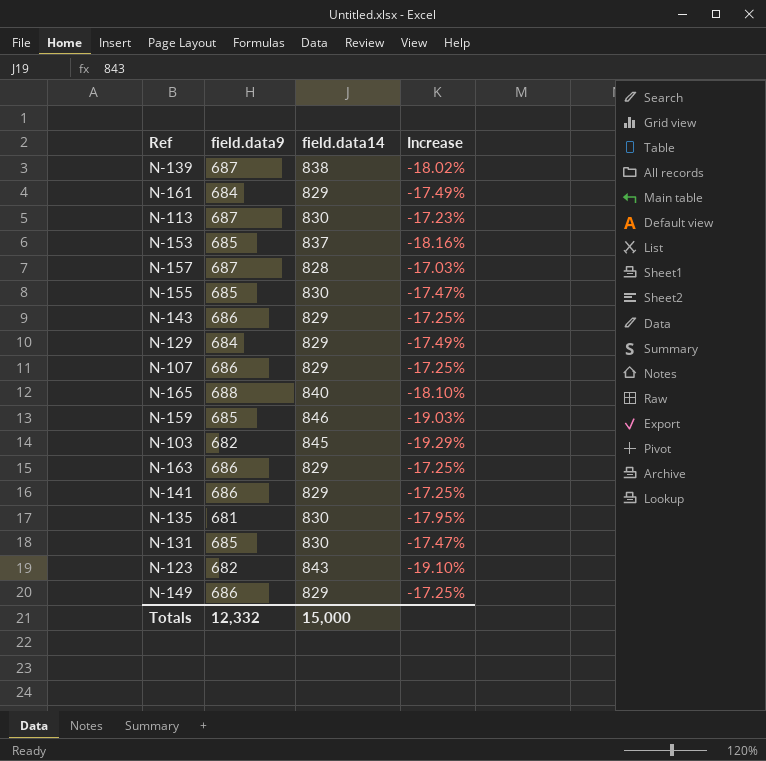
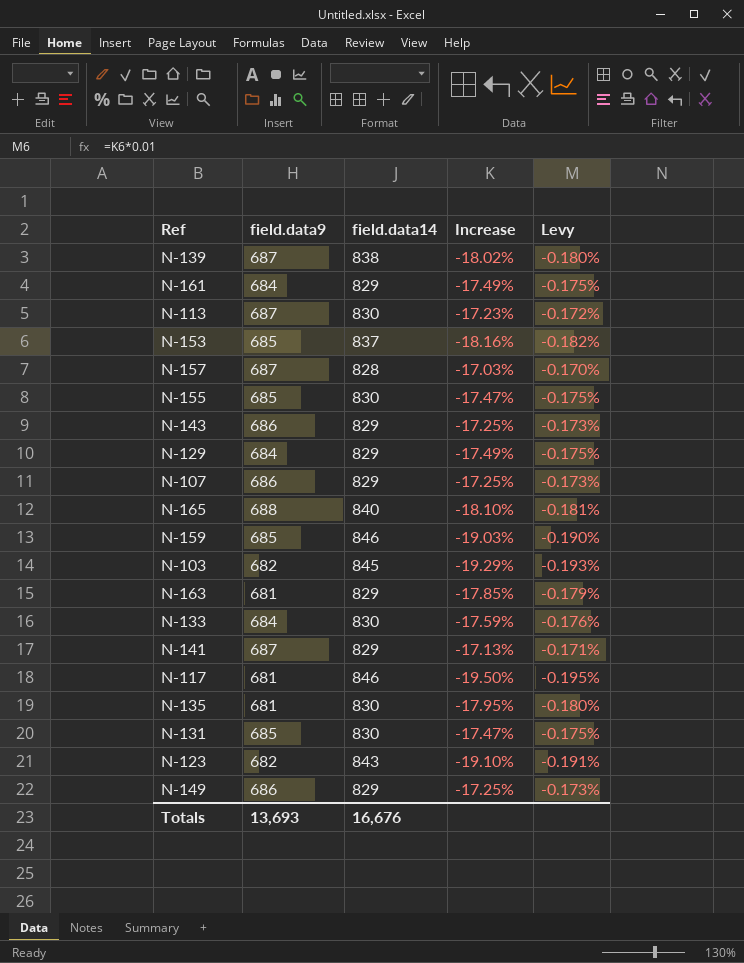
column Levy | formula: none -> [Increase] * 0.01
N-163 | field.data9: 686 -> 681
N-163 | Increase: -17.25% -> -17.85%
row N-133: none -> 684 | 830 | -17.59% | -0.176%
N-141 | field.data9: 686 -> 687
N-141 | Increase: -17.25% -> -17.13%
row N-117: none -> 681 | 846 | -19.50% | -0.195%
Totals | field.data9: 12,332 -> 13,693
Totals | field.data14: 15,000 -> 16,676

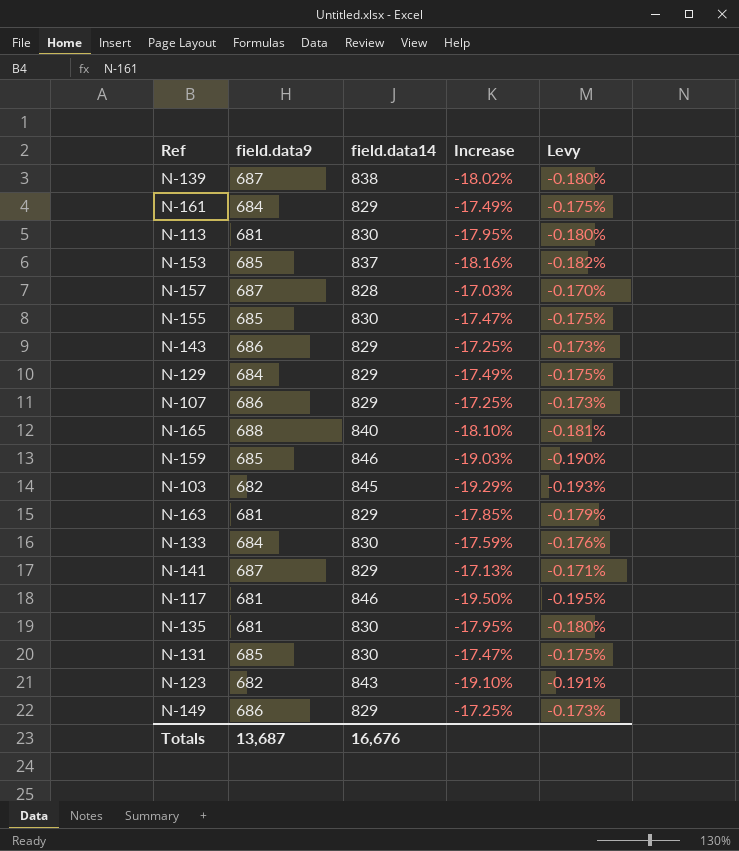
N-113 | field.data9: 687 -> 681
N-113 | Increase: -17.23% -> -17.95%
N-113 | Levy: -0.172% -> -0.180%
Totals | field.data9: 13,693 -> 13,687

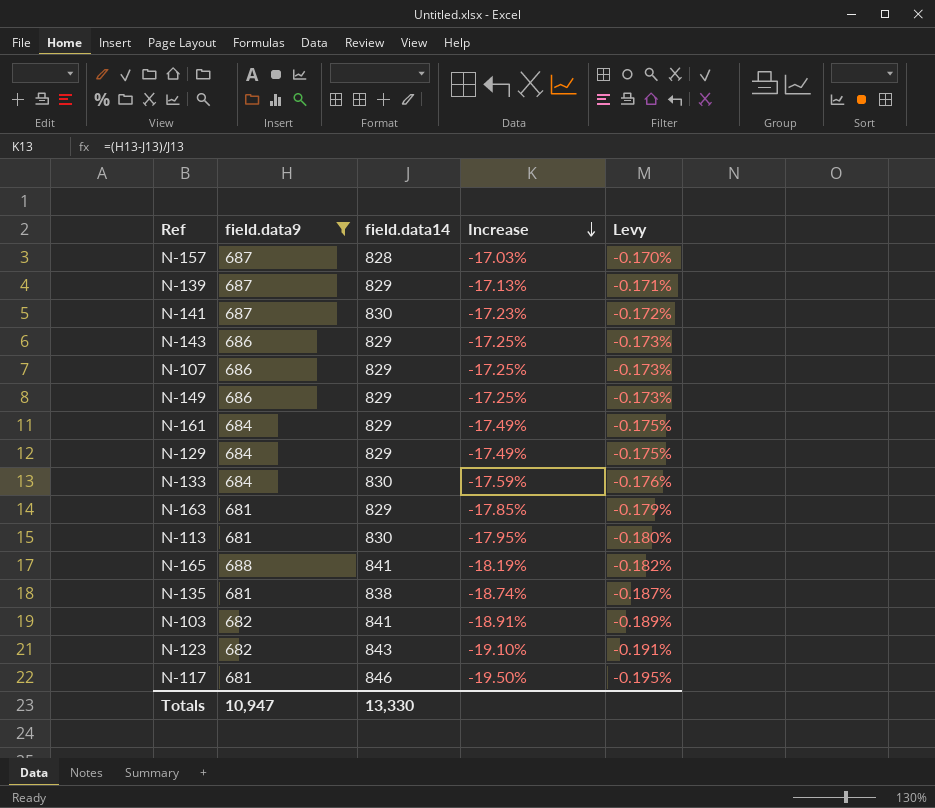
filter: none -> field.data9 != 685
row order: none -> Increase descending
N-139 | field.data14: 838 -> 829
N-139 | Increase: -18.02% -> -17.13%
N-139 | Levy: -0.180% -> -0.171%
N-141 | field.data14: 829 -> 830
N-141 | Increase: -17.13% -> -17.23%
N-141 | Levy: -0.171% -> -0.172%
N-165 | field.data14: 840 -> 841
N-165 | Increase: -18.10% -> -18.19%
N-165 | Levy: -0.181% -> -0.182%
N-135 | field.data14: 830 -> 838
N-135 | Increase: -17.95% -> -18.74%
N-135 | Levy: -0.180% -> -0.187%
N-103 | field.data14: 845 -> 841
N-103 | Increase: -19.29% -> -18.91%
N-103 | Levy: -0.193% -> -0.189%
Totals | field.data9: 13,687 -> 10,947
Totals | field.data14: 16,676 -> 13,330

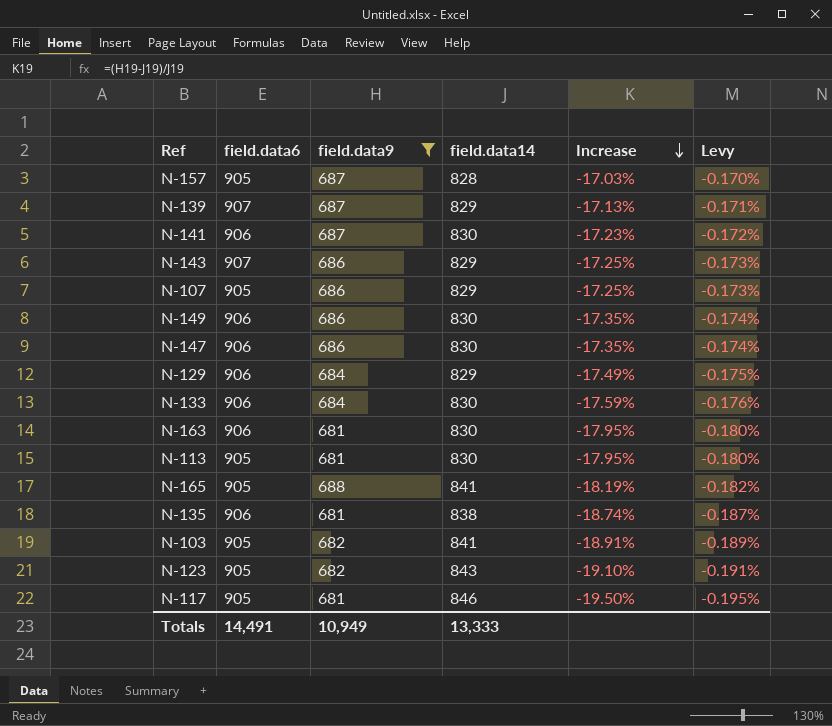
column field.data6 | position: none -> 2
row N-161: 684 | 829 | -17.49% | -0.175% -> none
N-149 | field.data14: 829 -> 830
N-149 | Increase: -17.25% -> -17.35%
N-149 | Levy: -0.173% -> -0.174%
row N-147: none -> 906 | 686 | 830 | -17.35% | -0.174%
N-163 | field.data14: 829 -> 830
N-163 | Increase: -17.85% -> -17.95%
N-163 | Levy: -0.179% -> -0.180%
Totals | field.data9: 10,947 -> 10,949
Totals | field.data14: 13,330 -> 13,333

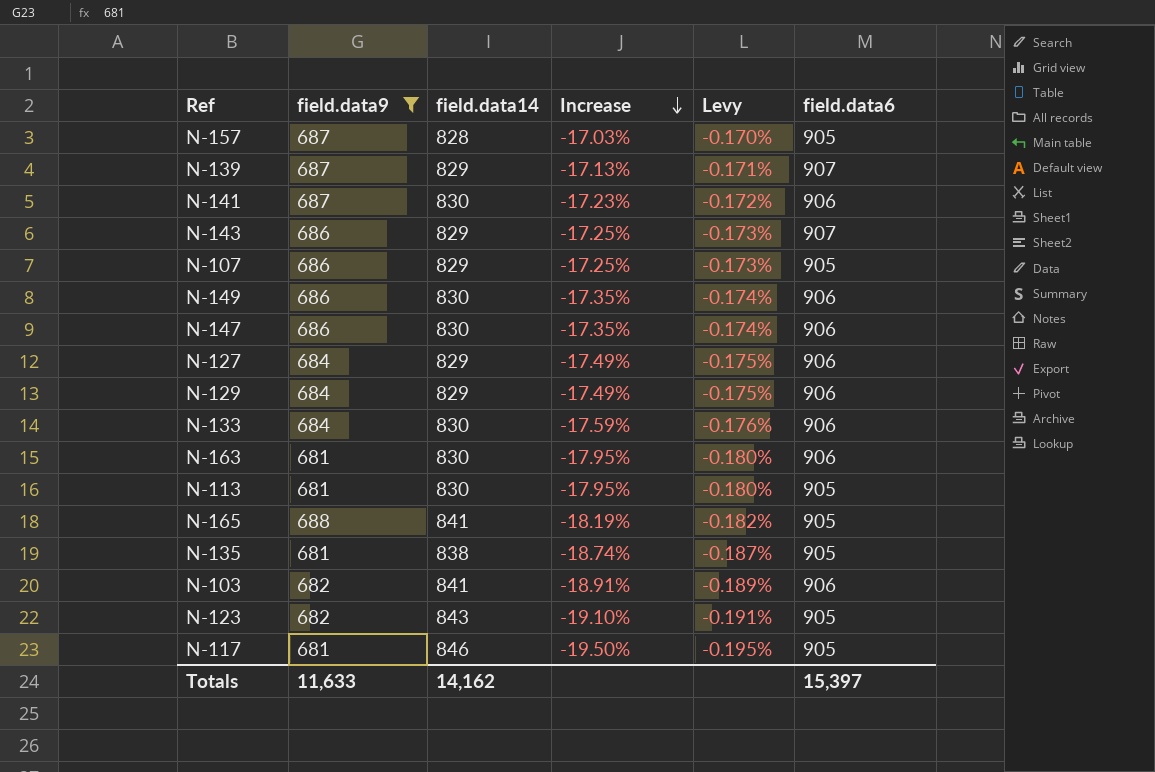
column field.data6 | position: 2 -> 6
row N-127: none -> 684 | 829 | -17.49% | -0.175% | 906
N-135 | field.data6: 906 -> 905
N-103 | field.data6: 905 -> 906
Totals | field.data9: 10,949 -> 11,633
Totals | field.data14: 13,333 -> 14,162
Totals | field.data6: 14,491 -> 15,397

